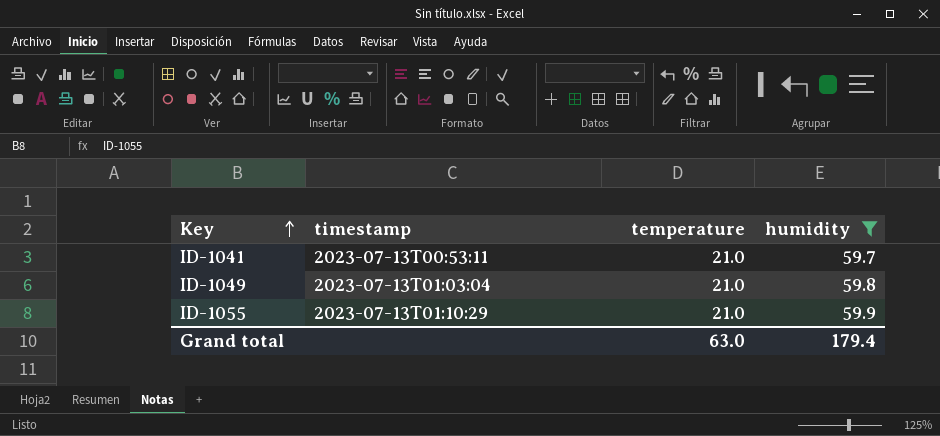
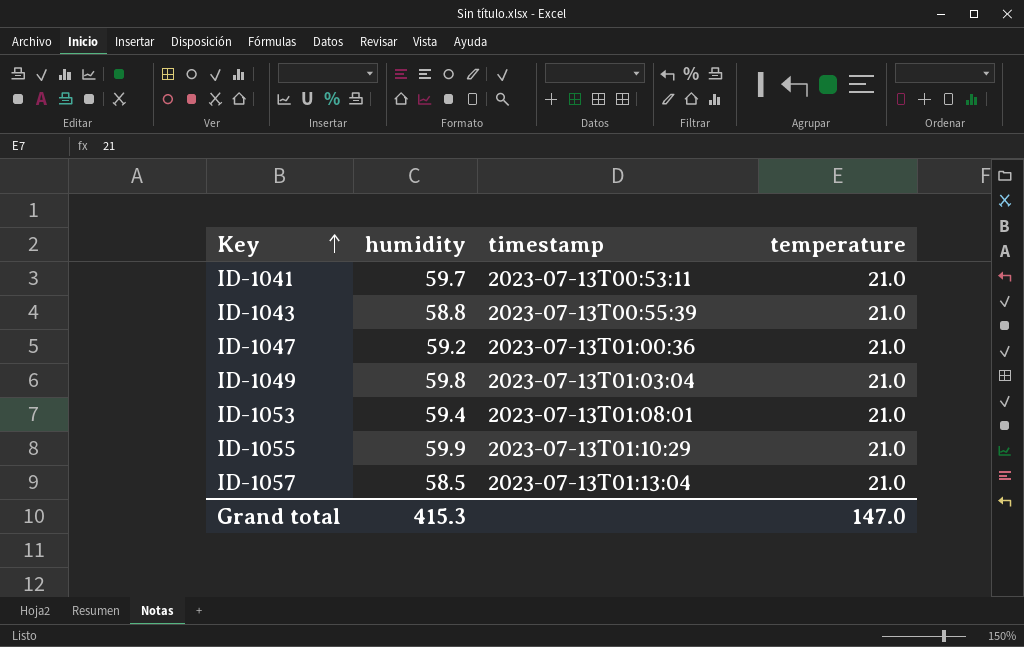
filter: humidity >= 59.7 -> none
column humidity | position: 4 -> 2
Grand total | humidity: 179.4 -> 415.3
Grand total | temperature: 63.0 -> 147.0

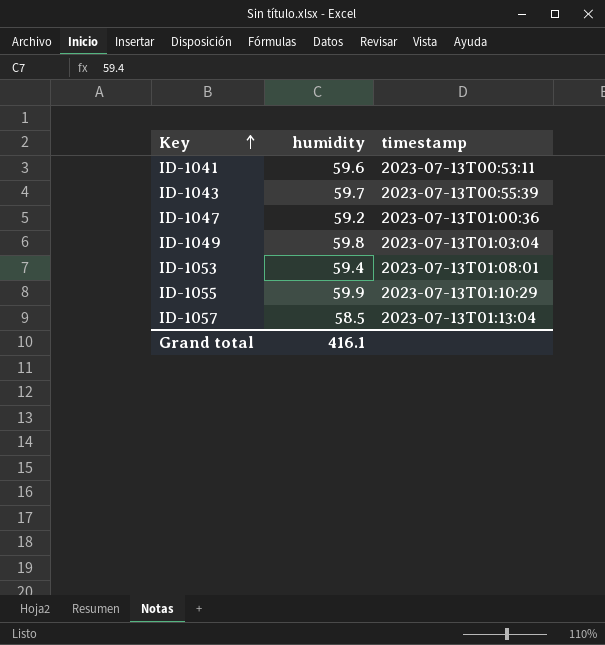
column temperature | position: 4 -> none
ID-1041 | humidity: 59.7 -> 59.6
ID-1043 | humidity: 58.8 -> 59.7
Grand total | humidity: 415.3 -> 416.1

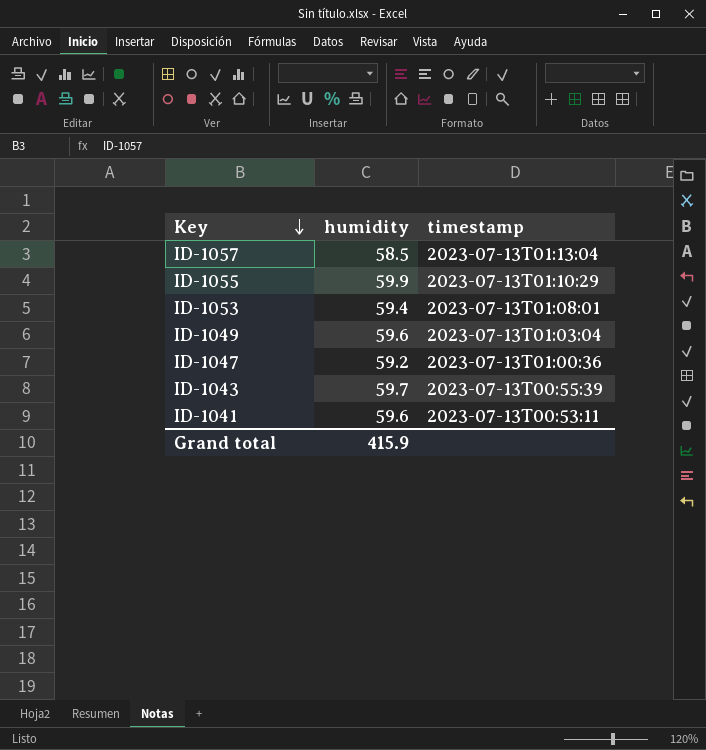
row order: Key ascending -> Key descending
ID-1049 | humidity: 59.8 -> 59.6
Grand total | humidity: 416.1 -> 415.9

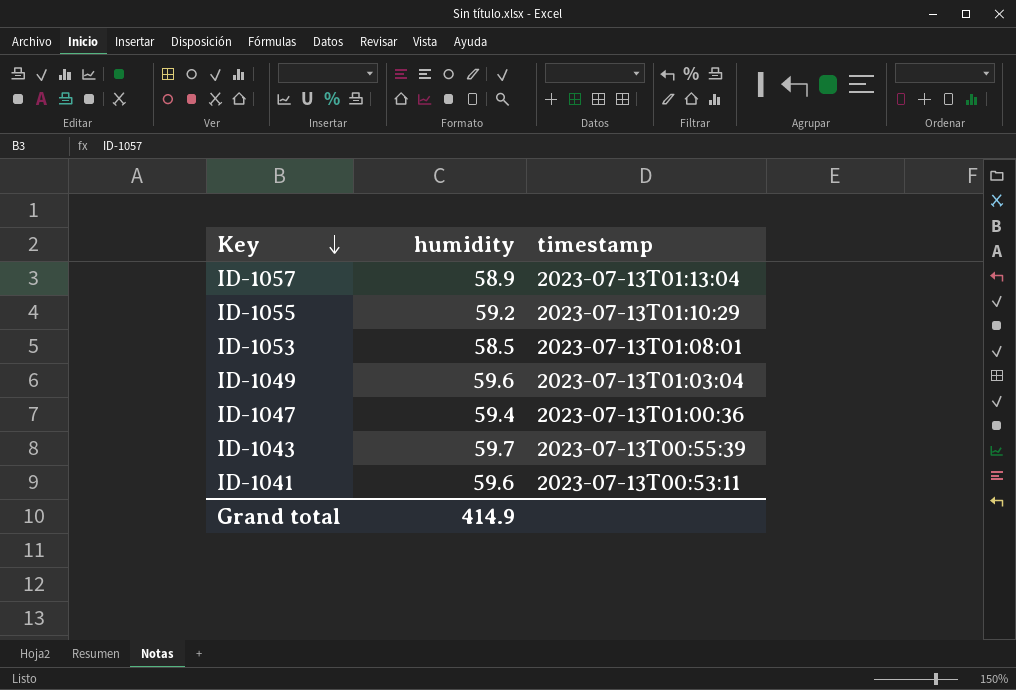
ID-1057 | humidity: 58.5 -> 58.9
ID-1055 | humidity: 59.9 -> 59.2
ID-1053 | humidity: 59.4 -> 58.5
ID-1047 | humidity: 59.2 -> 59.4
Grand total | humidity: 415.9 -> 414.9

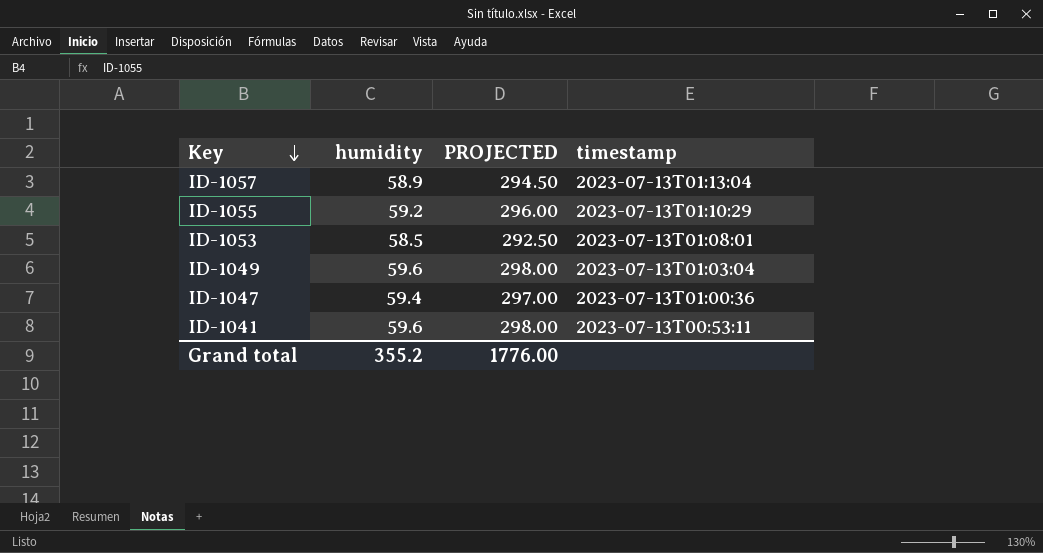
column PROJECTED | formula: none -> [humidity] * 5
row ID-1043: 59.7 | 2023-07-13T00:55:39 -> none
Grand total | humidity: 414.9 -> 355.2

